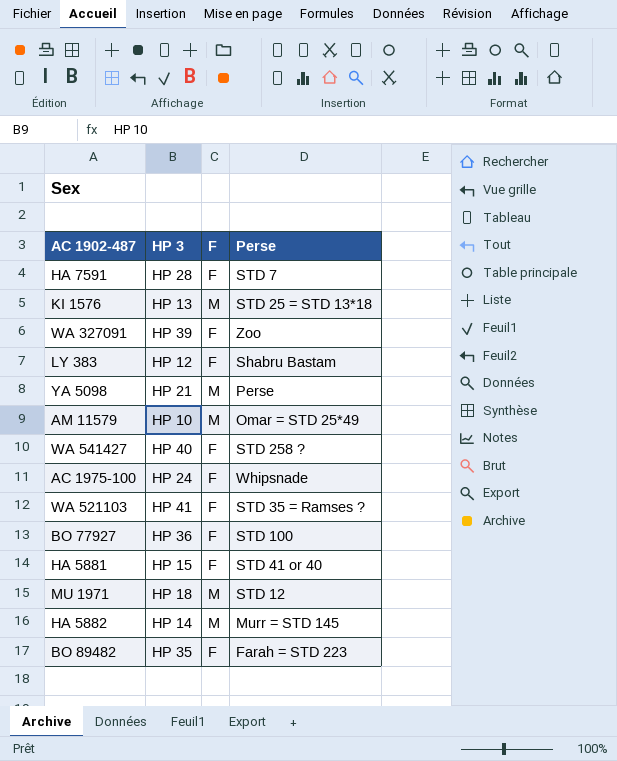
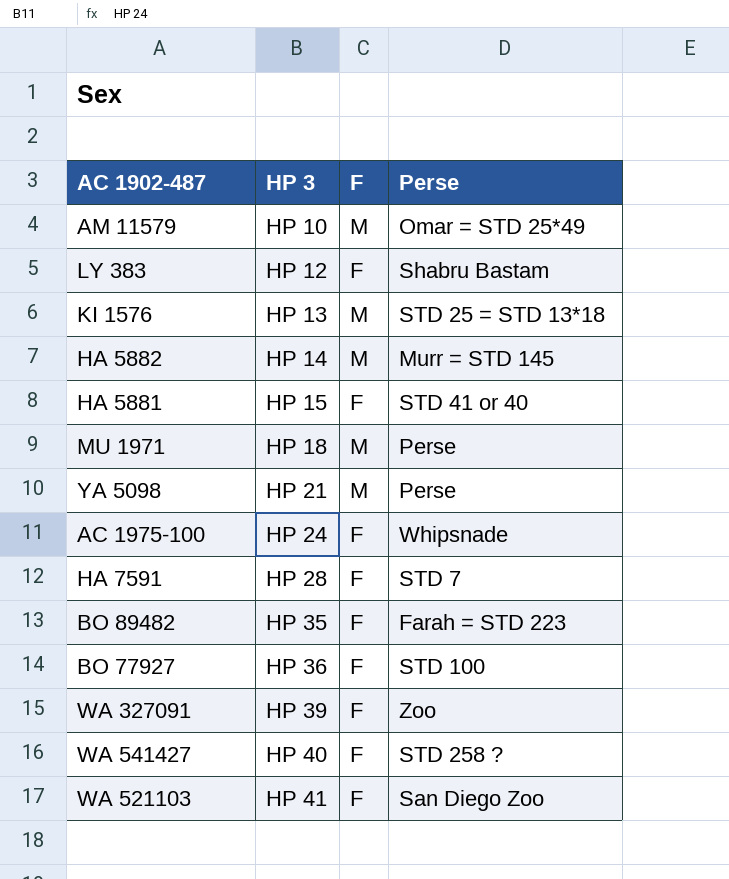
row order: none -> HP 3 ascending
MU 1971 | Perse: STD 12 -> Perse
WA 521103 | Perse: STD 35 = Ramses ? -> San Diego Zoo

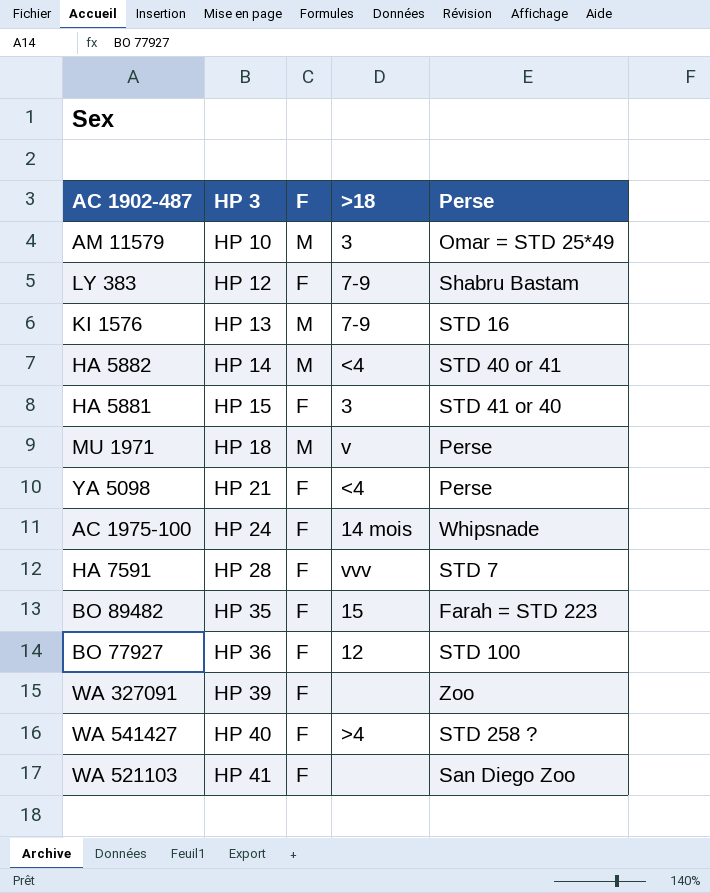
column >18 | position: none -> 4
KI 1576 | Perse: STD 25 = STD 13*18 -> STD 16
HA 5882 | Perse: Murr = STD 145 -> STD 40 or 41
YA 5098 | F: M -> F

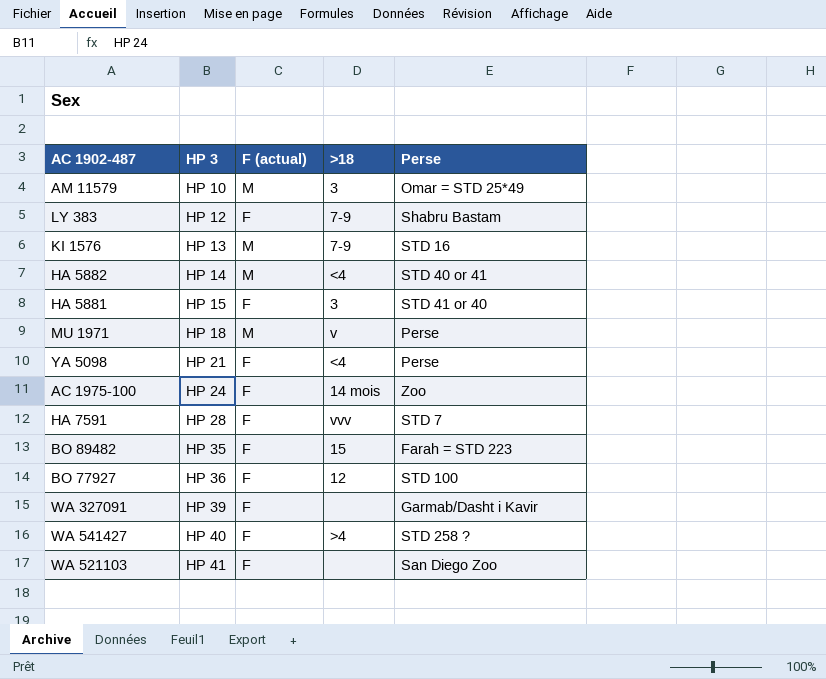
column name: F -> F (actual)
AC 1975-100 | Perse: Whipsnade -> Zoo
WA 327091 | Perse: Zoo -> Garmab/Dasht i Kavir

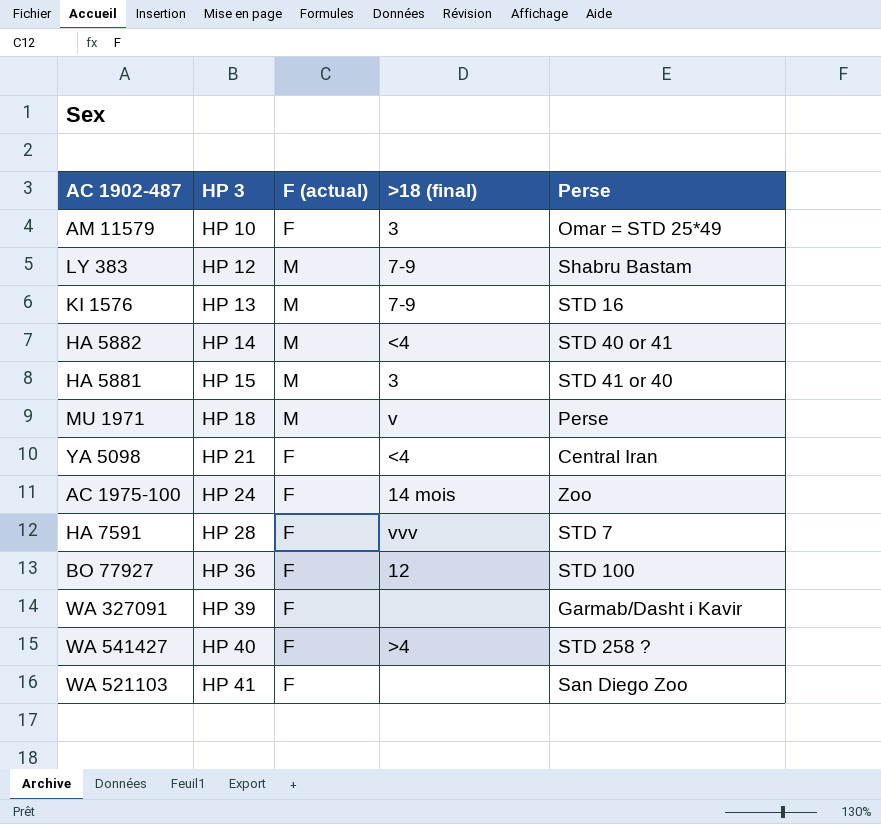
column name: >18 -> >18 (final)
row BO 89482: HP 35 | F | 15 | Farah = STD 223 -> none
AM 11579 | F (actual): M -> F
LY 383 | F (actual): F -> M
HA 5881 | F (actual): F -> M
YA 5098 | Perse: Perse -> Central Iran

